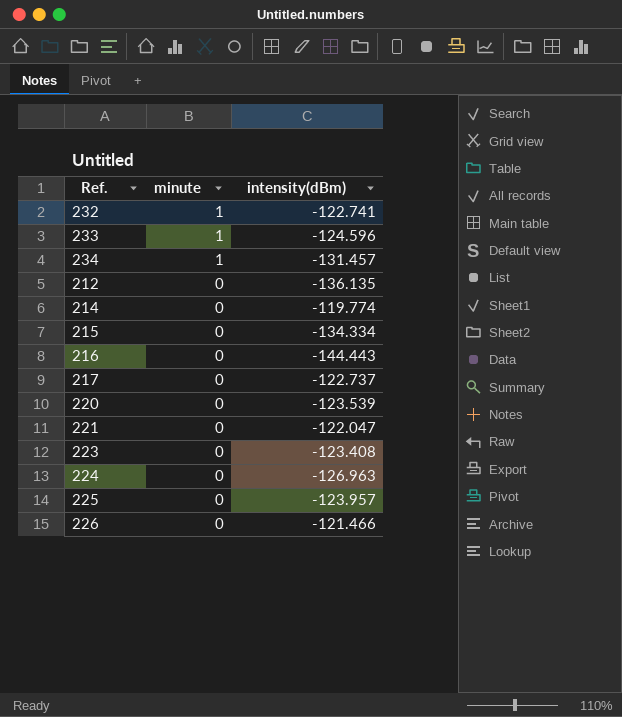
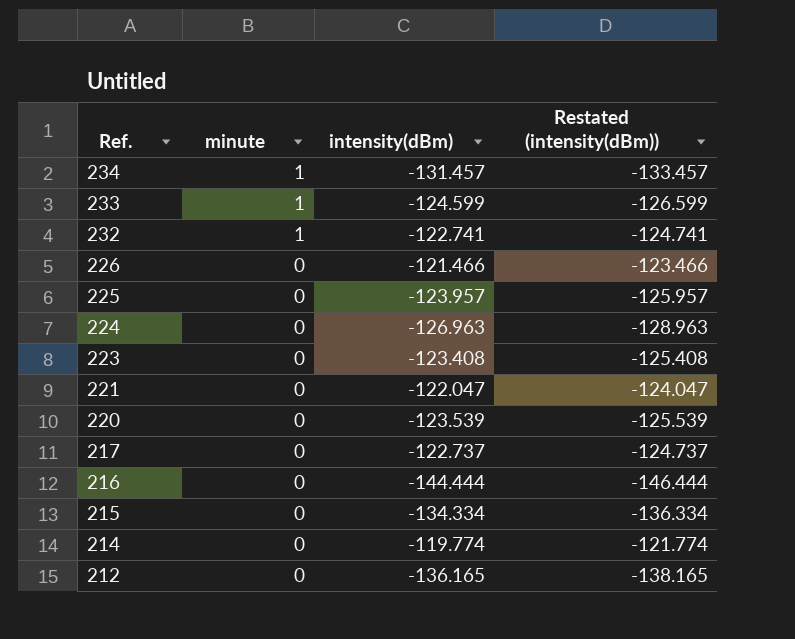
row order: minute descending -> Ref. descending
column Restated (intensity(dBm)) | formula: none -> [intensity(dBm)] - 2
233 | intensity(dBm): -124.596 -> -124.599
216 | intensity(dBm): -144.443 -> -144.444
212 | intensity(dBm): -136.135 -> -136.165

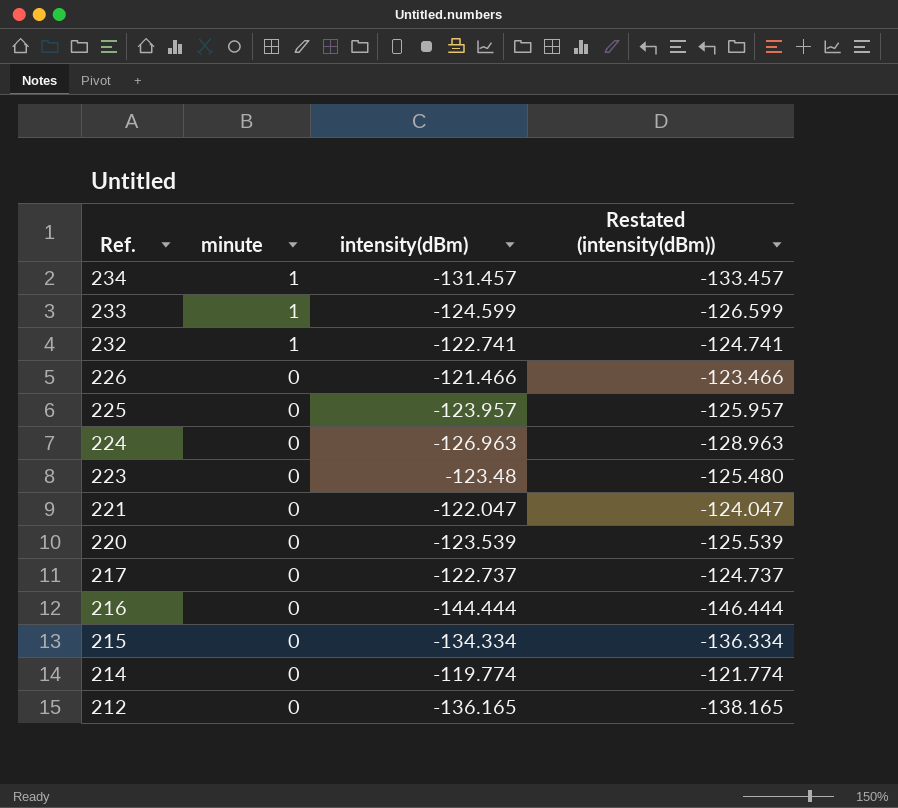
223 | intensity(dBm): -123.408 -> -123.48
223 | Restated (intensity(dBm)): -125.408 -> -125.480

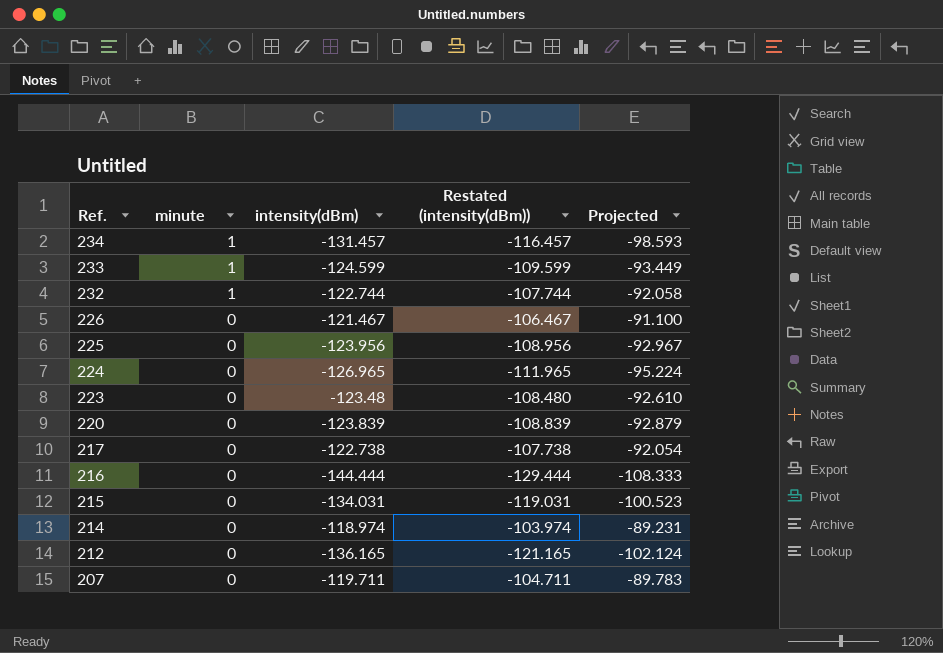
column Restated (intensity(dBm)) | formula: [intensity(dBm)] - 2 -> [intensity(dBm)] + 15
column Projected | formula: none -> [intensity(dBm)] * 0.75
row 221: 0 | -122.047 | -124.047 -> none
232 | intensity(dBm): -122.741 -> -122.744
226 | intensity(dBm): -121.466 -> -121.467
225 | intensity(dBm): -123.957 -> -123.956
224 | intensity(dBm): -126.963 -> -126.965
220 | intensity(dBm): -123.539 -> -123.839
217 | intensity(dBm): -122.737 -> -122.738
215 | intensity(dBm): -134.334 -> -134.031
214 | intensity(dBm): -119.774 -> -118.974
row 207: none -> 0 | -119.711 | -104.711 | -89.783

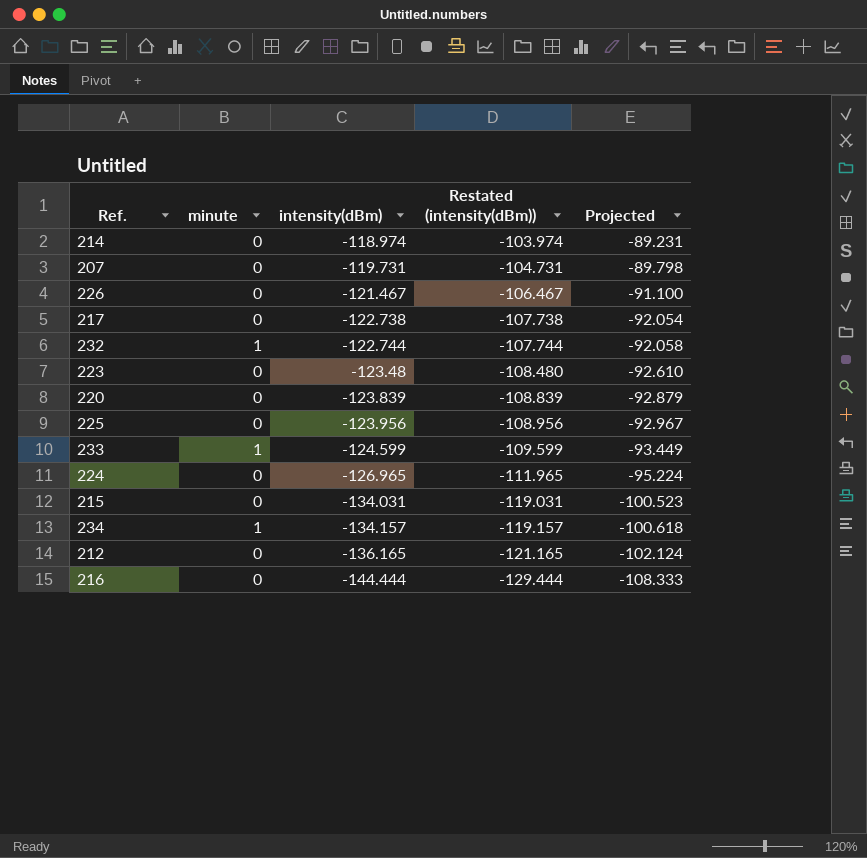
row order: Ref. descending -> intensity(dBm) descending
207 | intensity(dBm): -119.711 -> -119.731
207 | Restated (intensity(dBm)): -104.711 -> -104.731
207 | Projected: -89.783 -> -89.798
234 | intensity(dBm): -131.457 -> -134.157
234 | Restated (intensity(dBm)): -116.457 -> -119.157
234 | Projected: -98.593 -> -100.618

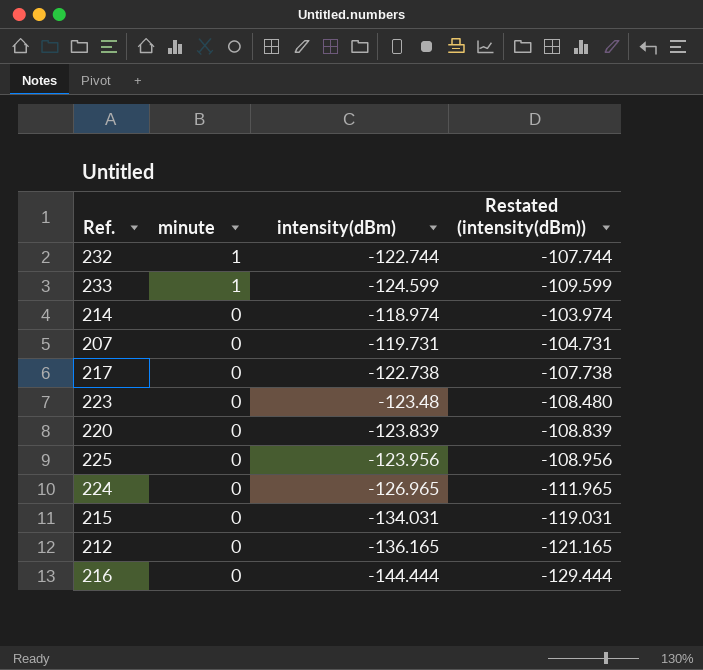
row order: intensity(dBm) descending -> minute descending
column Projected | formula: [intensity(dBm)] * 0.75 -> none
row 226: 0 | -121.467 | -106.467 | -91.100 -> none
row 234: 1 | -134.157 | -119.157 | -100.618 -> none

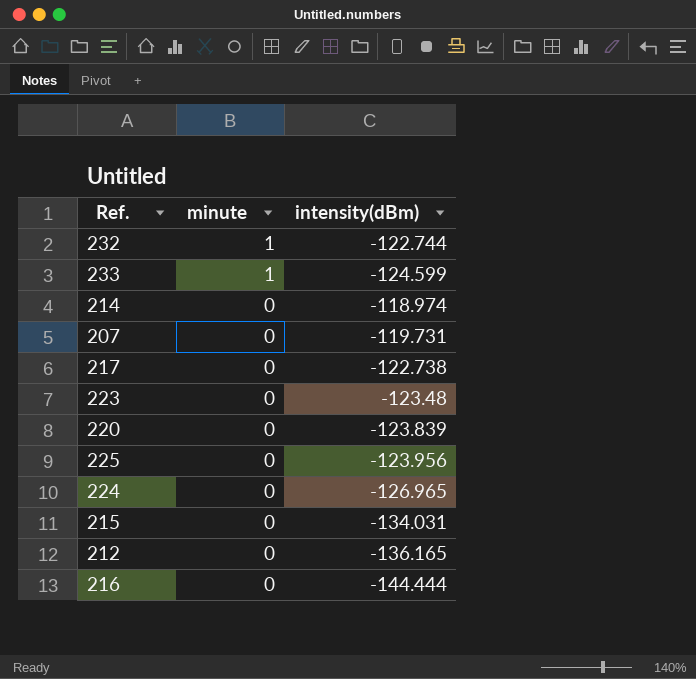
column Restated (intensity(dBm)) | formula: [intensity(dBm)] + 15 -> none

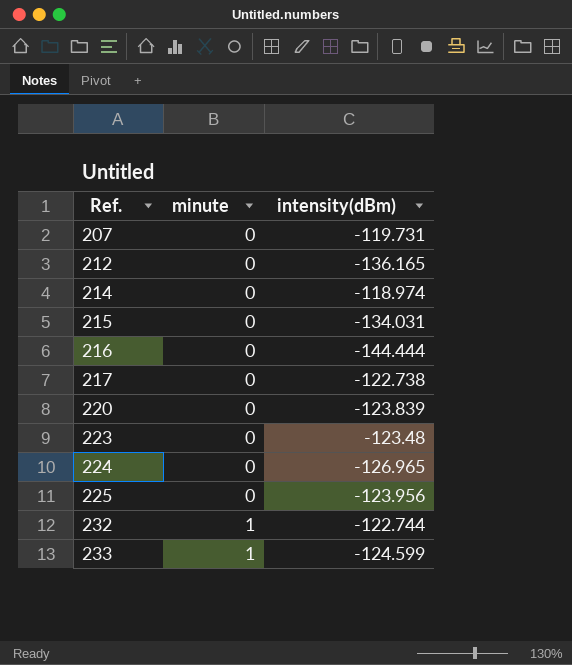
row order: minute descending -> Ref. ascending

